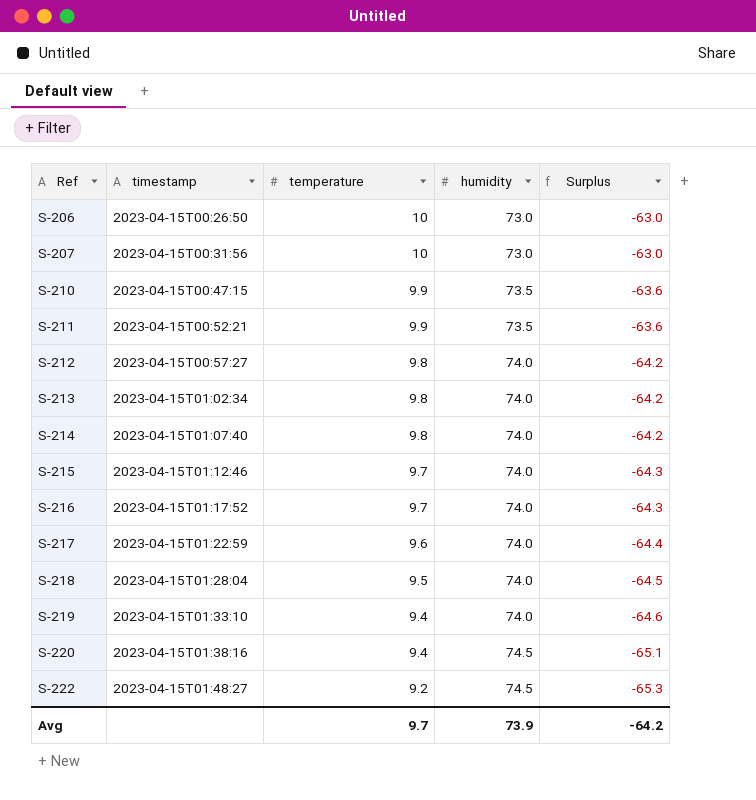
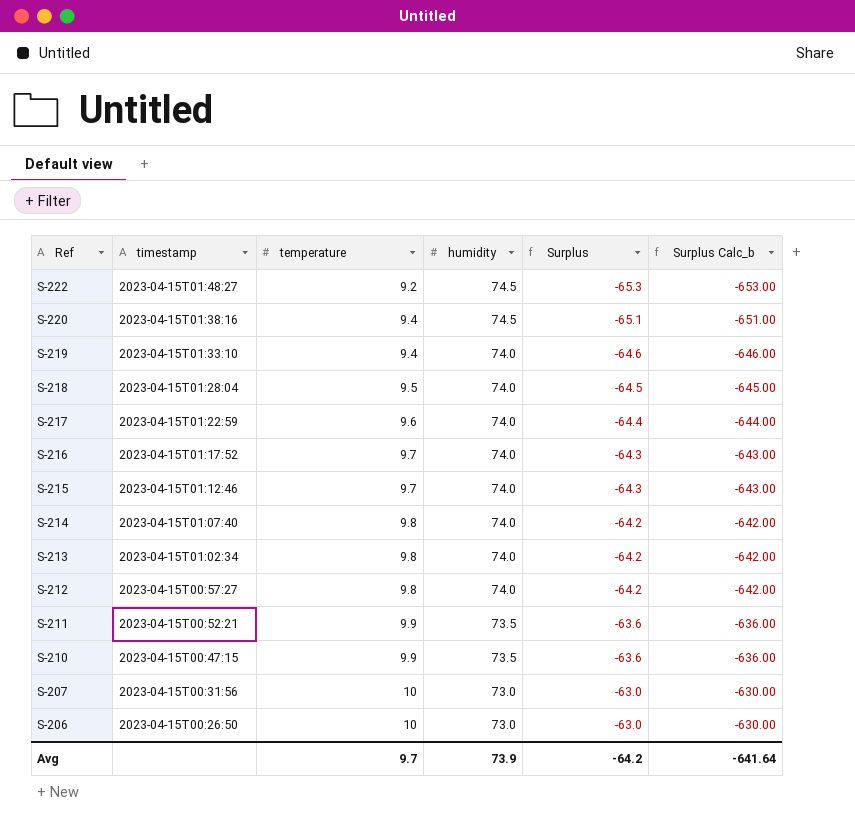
row order: Ref ascending -> Ref descending
column Surplus Calc_b | formula: none -> [Surplus] * 10

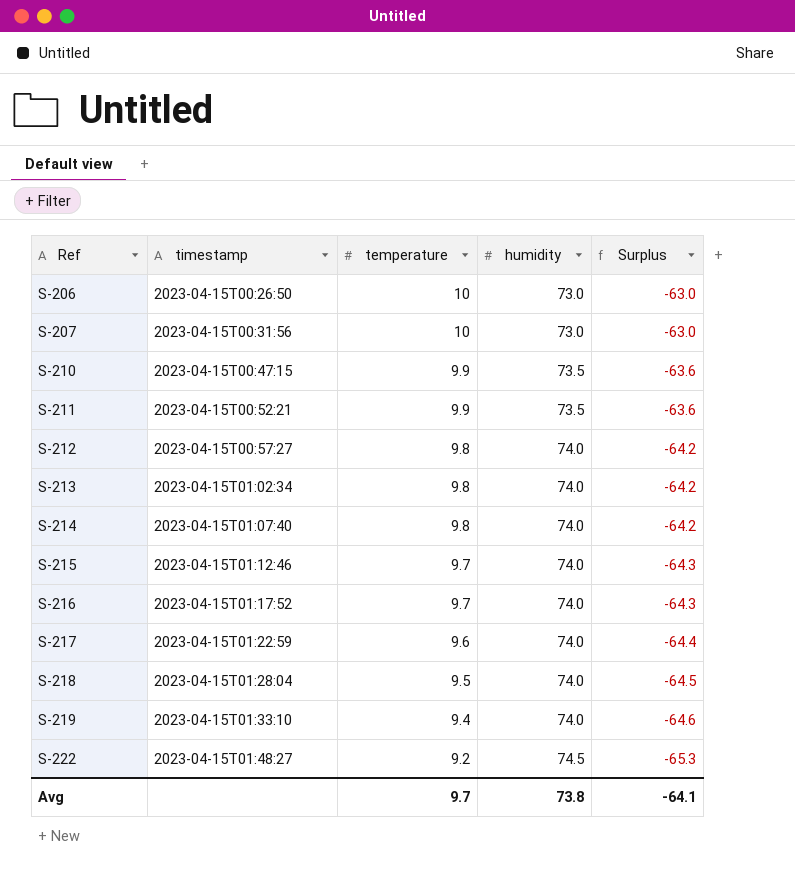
row order: Ref descending -> Ref ascending
column Surplus Calc_b | formula: [Surplus] * 10 -> none
row S-220: 2023-04-15T01:38:16 | 9.4 | 74.5 | -65.1 | -651.00 -> none
Avg | humidity: 73.9 -> 73.8
Avg | Surplus: -64.2 -> -64.1

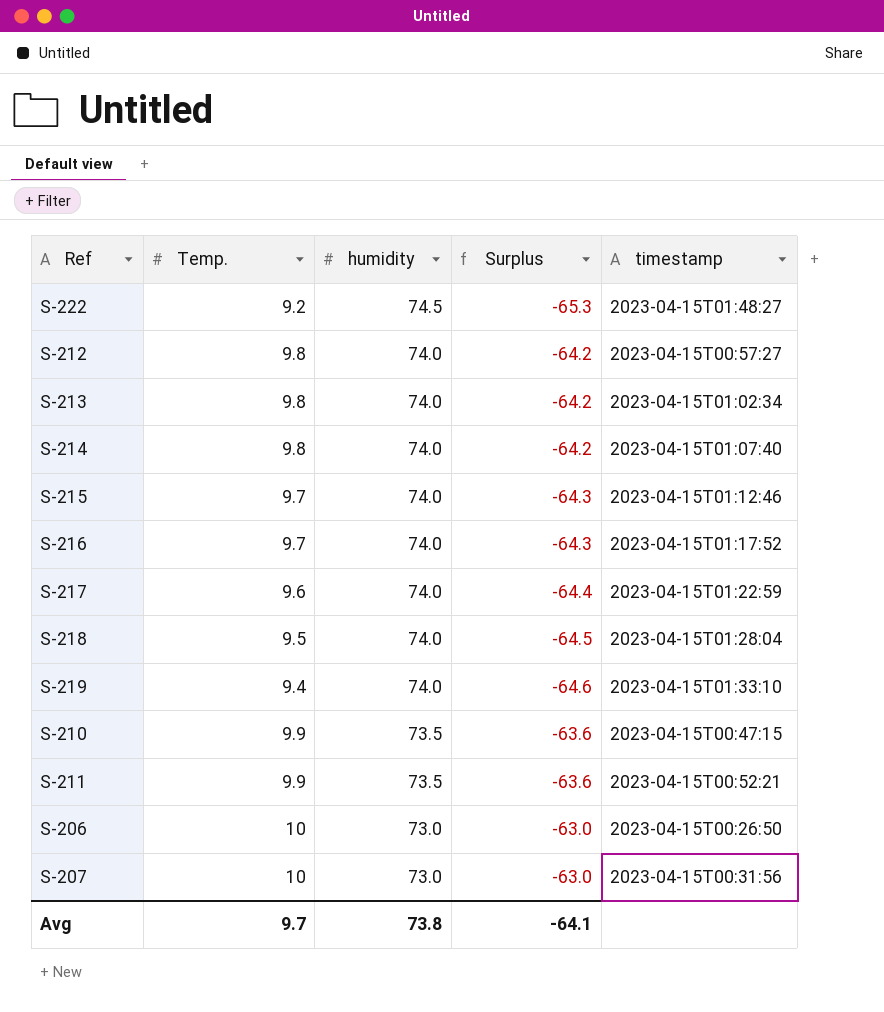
row order: Ref ascending -> humidity descending
column name: temperature -> Temp.
column timestamp | position: 2 -> 5

